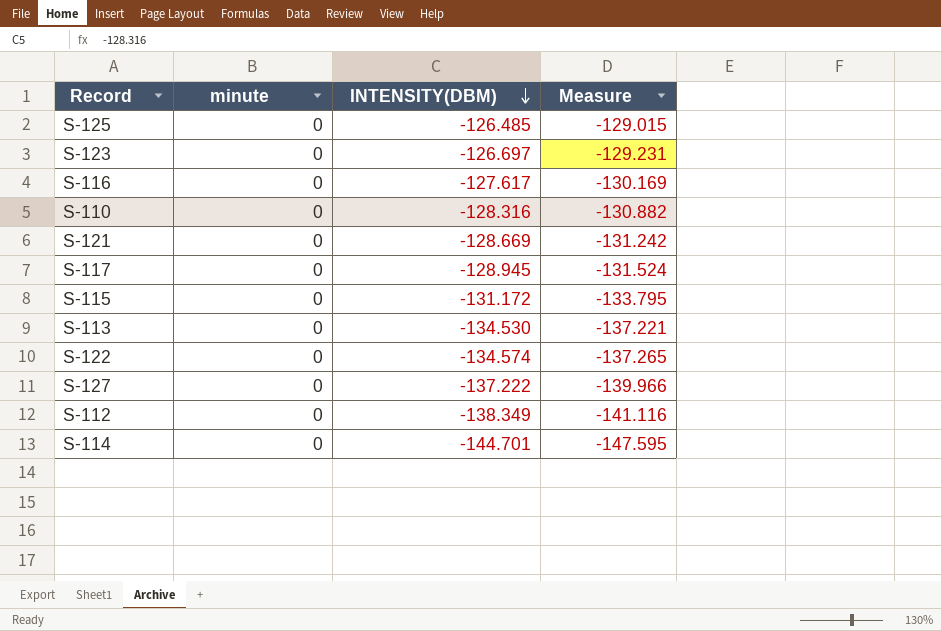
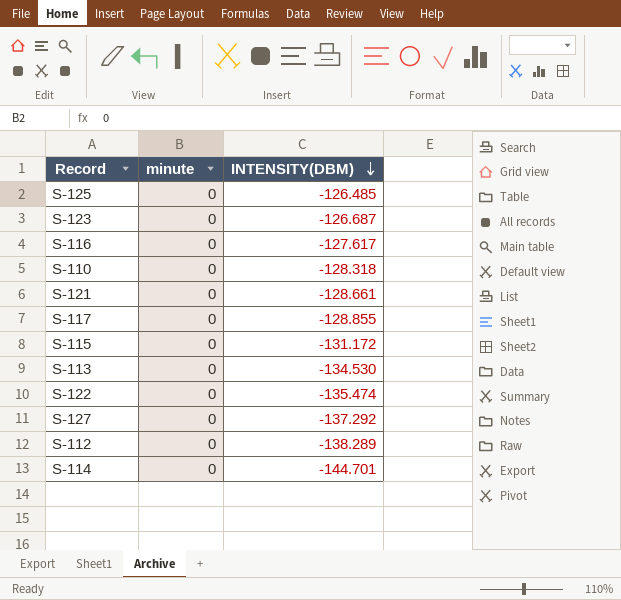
column Measure | formula: [INTENSITY(DBM)] * 1.02 -> none
S-123 | INTENSITY(DBM): -126.697 -> -126.687
S-110 | INTENSITY(DBM): -128.316 -> -128.318
S-121 | INTENSITY(DBM): -128.669 -> -128.661
S-117 | INTENSITY(DBM): -128.945 -> -128.855
S-122 | INTENSITY(DBM): -134.574 -> -135.474
S-127 | INTENSITY(DBM): -137.222 -> -137.292
S-112 | INTENSITY(DBM): -138.349 -> -138.289

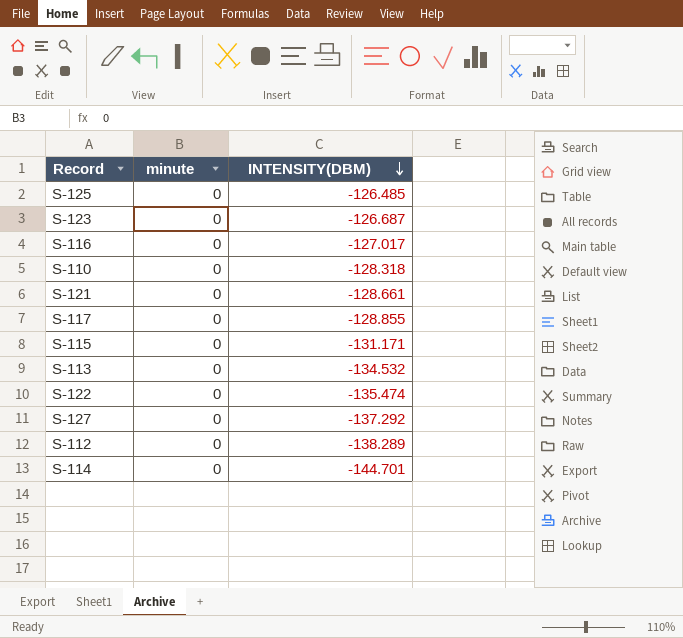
S-116 | INTENSITY(DBM): -127.617 -> -127.017
S-115 | INTENSITY(DBM): -131.172 -> -131.171
S-113 | INTENSITY(DBM): -134.530 -> -134.532

